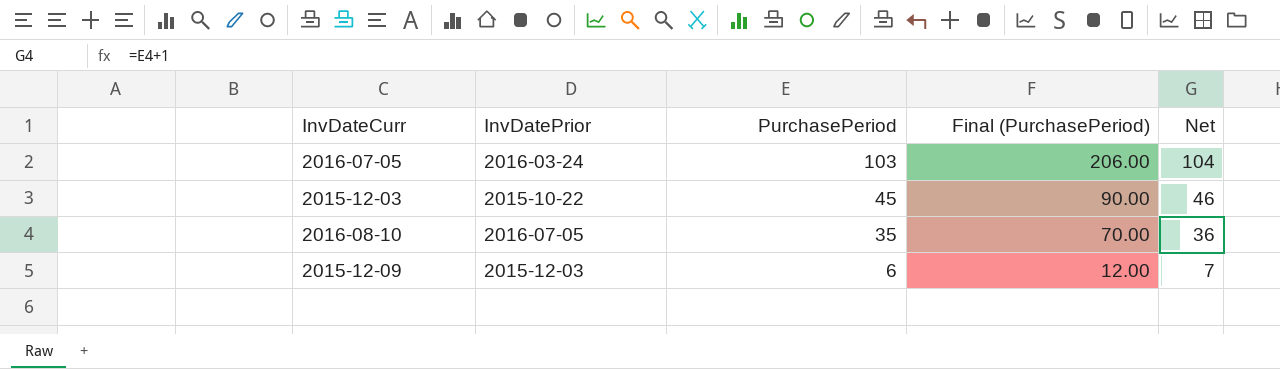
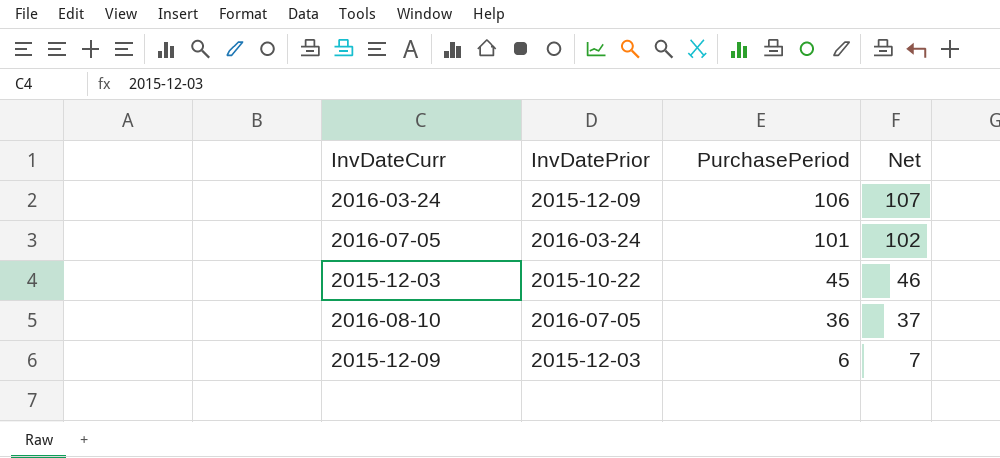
column Final (PurchasePeriod) | formula: [PurchasePeriod] * 2 -> none
row 2016-03-24: none -> 2015-12-09 | 106 | 107
2016-07-05 | PurchasePeriod: 103 -> 101
2016-07-05 | Net: 104 -> 102
2016-08-10 | PurchasePeriod: 35 -> 36
2016-08-10 | Net: 36 -> 37

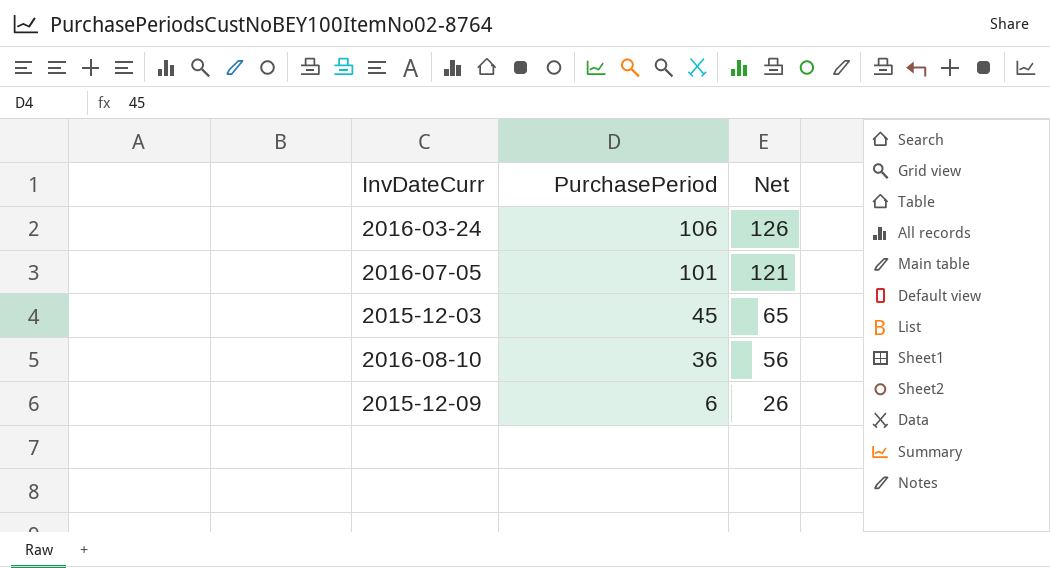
column InvDatePrior | position: 2 -> none
column Net | formula: [PurchasePeriod] + 1 -> [PurchasePeriod] + 20

